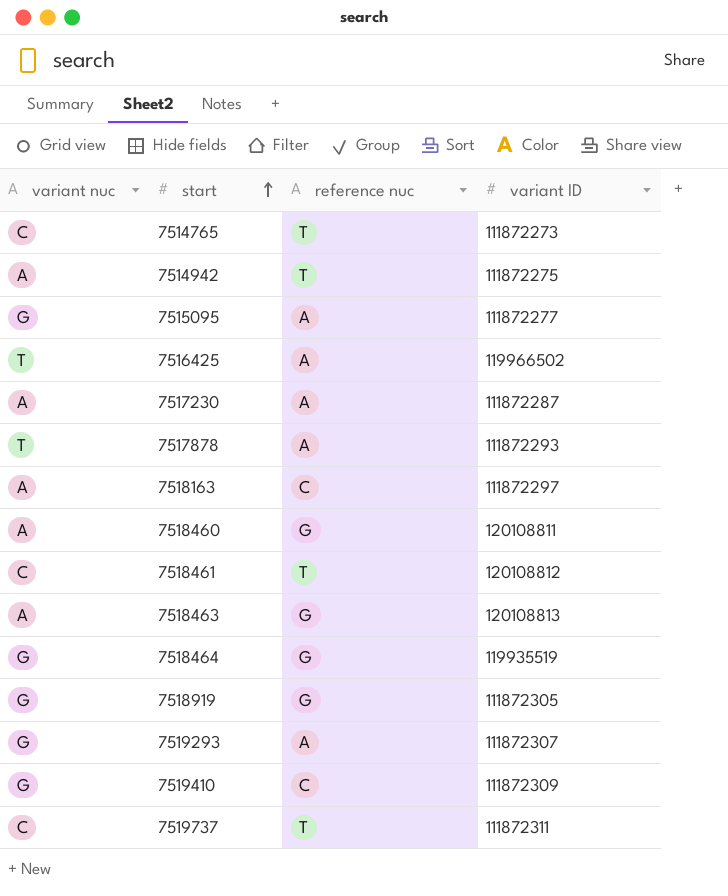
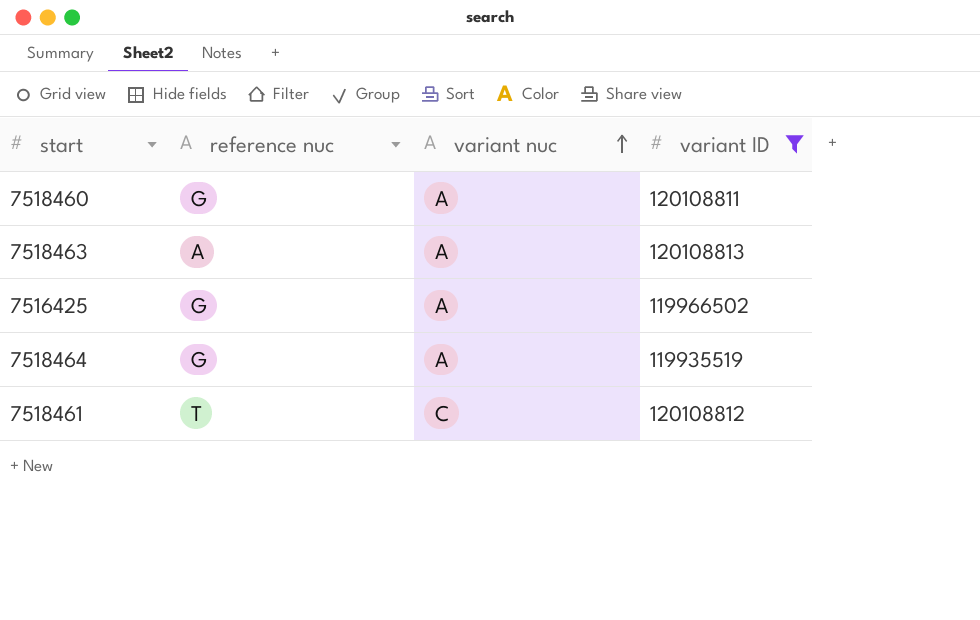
filter: none -> variant ID >= 119935519
row order: start ascending -> variant nuc ascending
column variant nuc | position: 1 -> 3
7518463 | reference nuc: G -> A
7516425 | reference nuc: A -> G
7516425 | variant nuc: T -> A
7518464 | variant nuc: G -> A

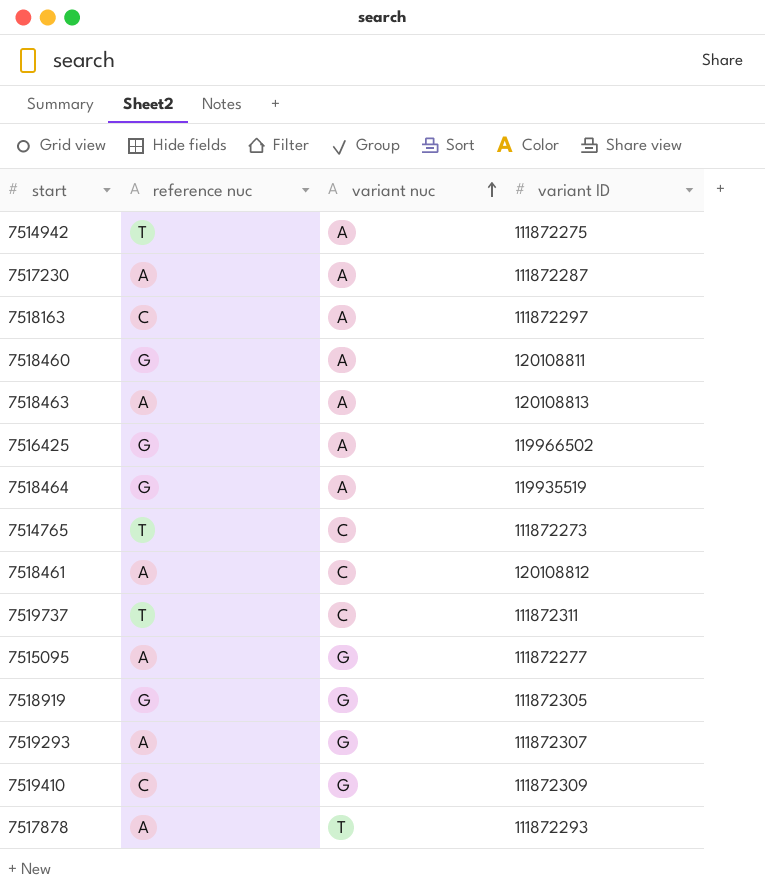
filter: variant ID >= 119935519 -> none
7518461 | reference nuc: T -> A

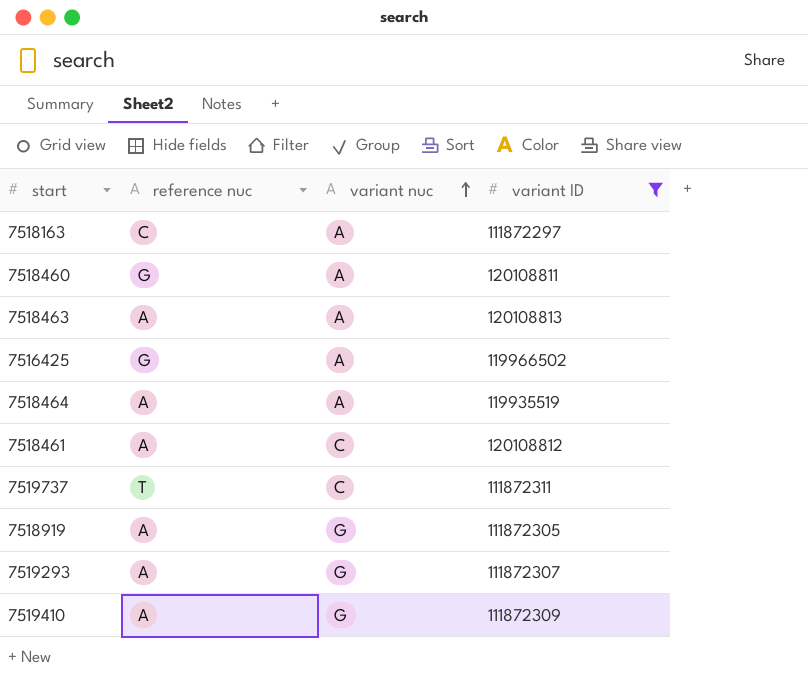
filter: none -> variant ID >= 111872297
7518464 | reference nuc: G -> A
7518919 | reference nuc: G -> A
7519410 | reference nuc: C -> A

